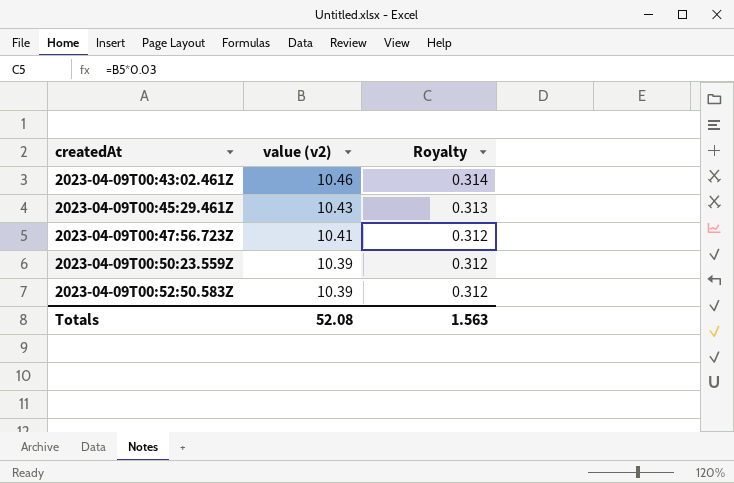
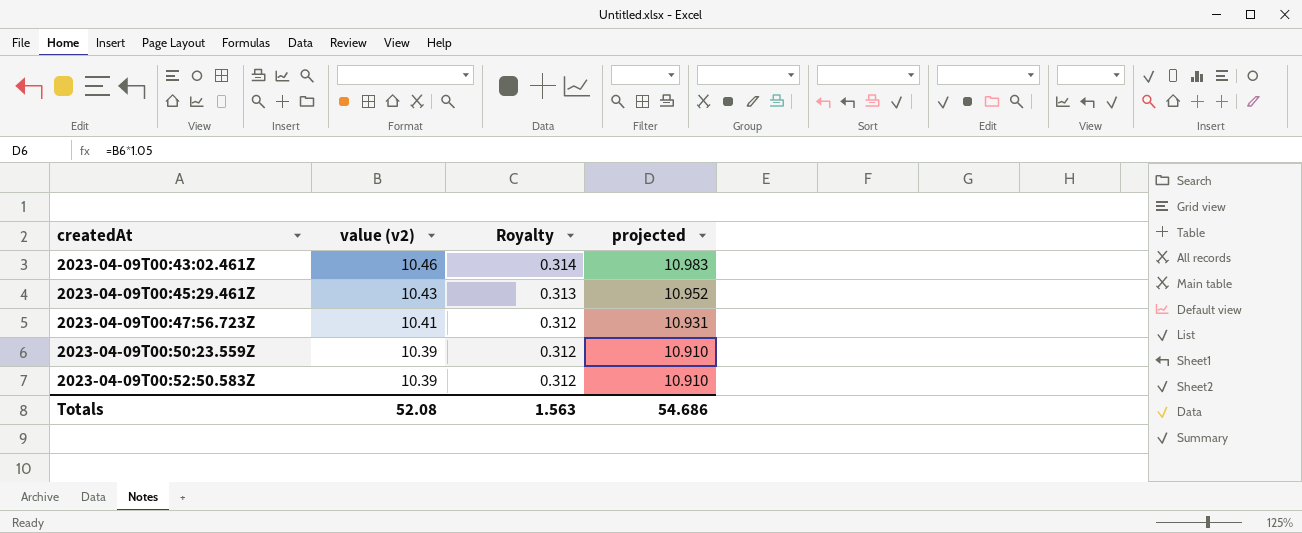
column projected | formula: none -> [value (v2)] * 1.05

